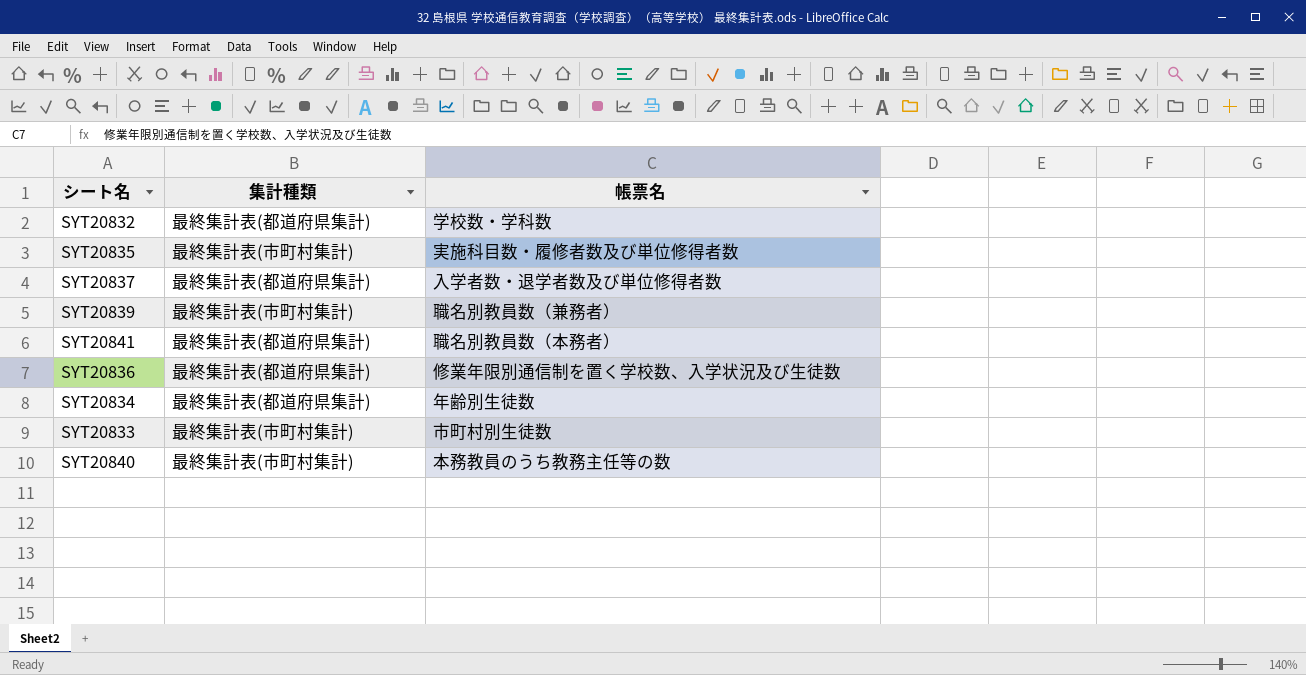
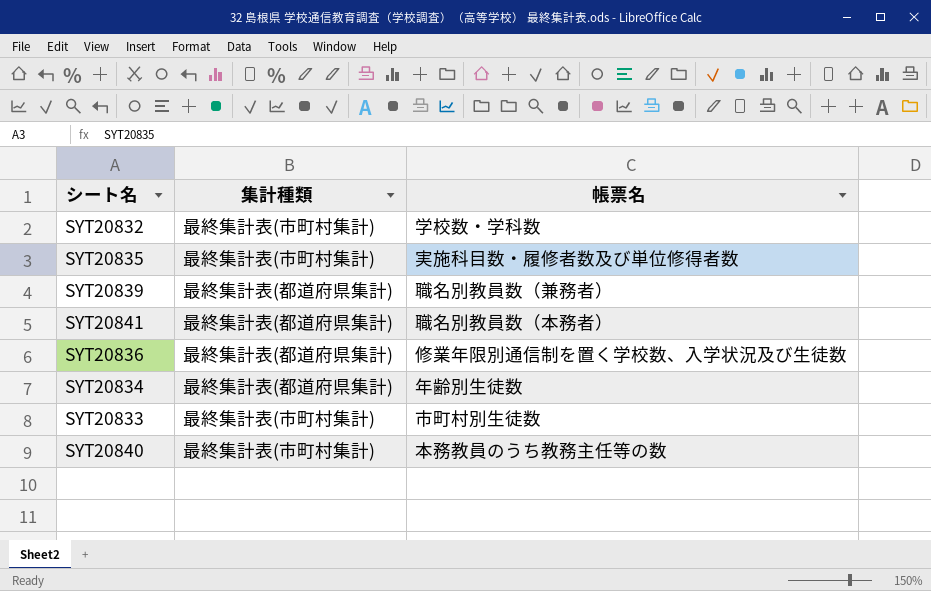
row SYT20837: 最終集計表(都道府県集計) | 入学者数・退学者数及び単位修得者数 -> none
SYT20832 | 集計種類: 最終集計表(都道府県集計) -> 最終集計表(市町村集計)
SYT20839 | 集計種類: 最終集計表(市町村集計) -> 最終集計表(都道府県集計)

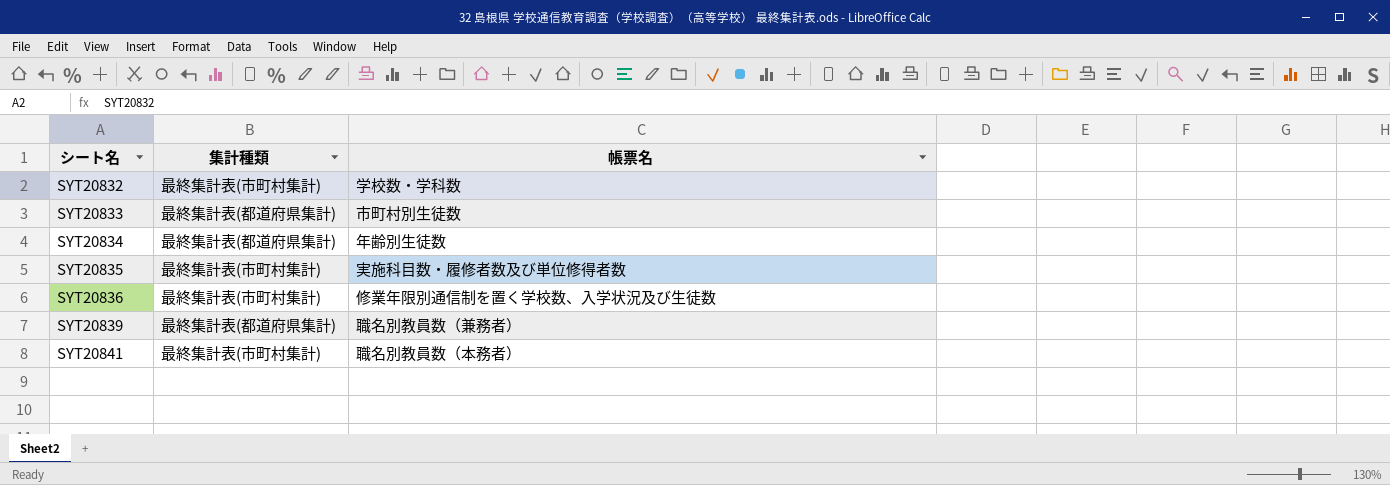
row order: none -> シート名 ascending
row SYT20840: 最終集計表(市町村集計) | 本務教員のうち教務主任等の数 -> none
SYT20833 | 集計種類: 最終集計表(市町村集計) -> 最終集計表(都道府県集計)
SYT20836 | 集計種類: 最終集計表(都道府県集計) -> 最終集計表(市町村集計)
SYT20841 | 集計種類: 最終集計表(都道府県集計) -> 最終集計表(市町村集計)

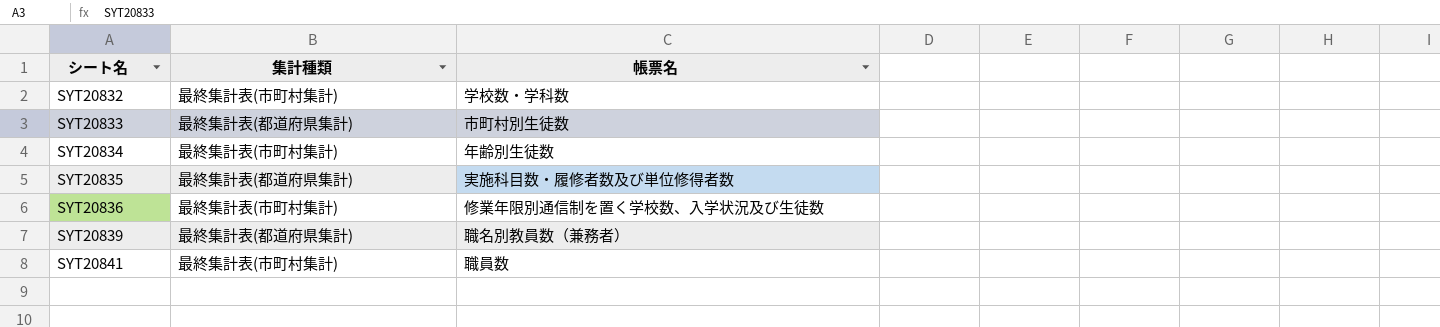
SYT20834 | 集計種類: 最終集計表(都道府県集計) -> 最終集計表(市町村集計)
SYT20835 | 集計種類: 最終集計表(市町村集計) -> 最終集計表(都道府県集計)
SYT20841 | 帳票名: 職名別教員数（本務者） -> 職員数

